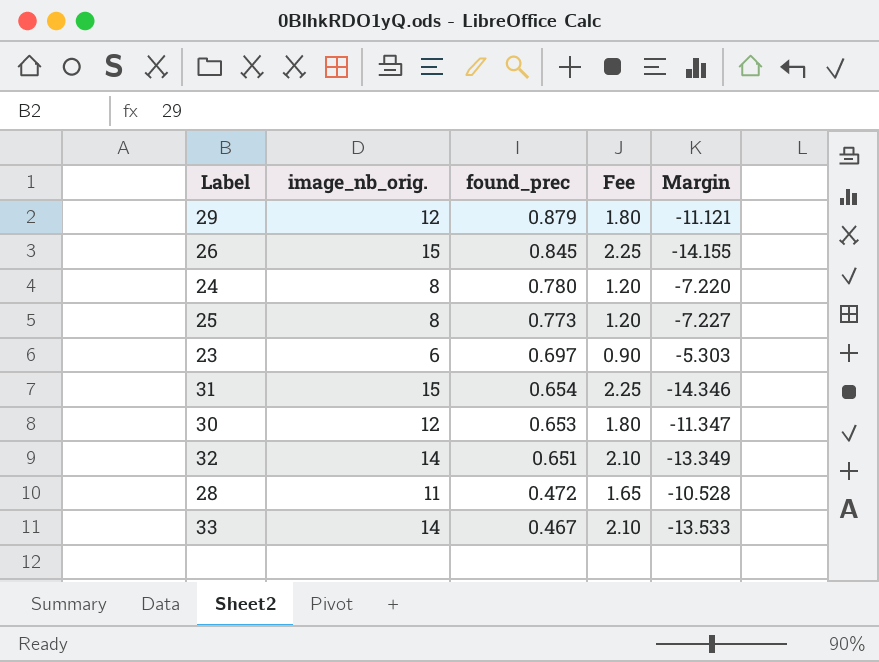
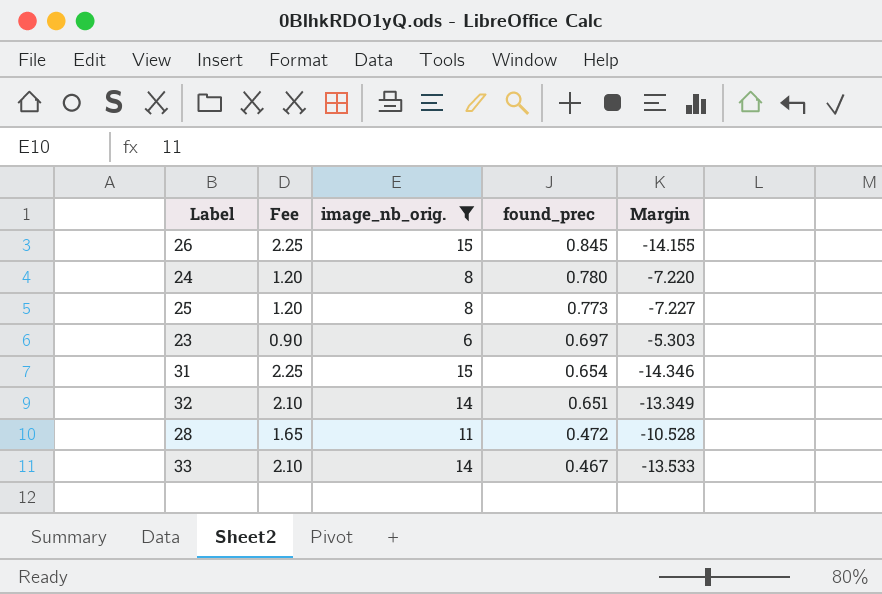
filter: none -> image_nb_orig. != 12
column Fee | position: 4 -> 2

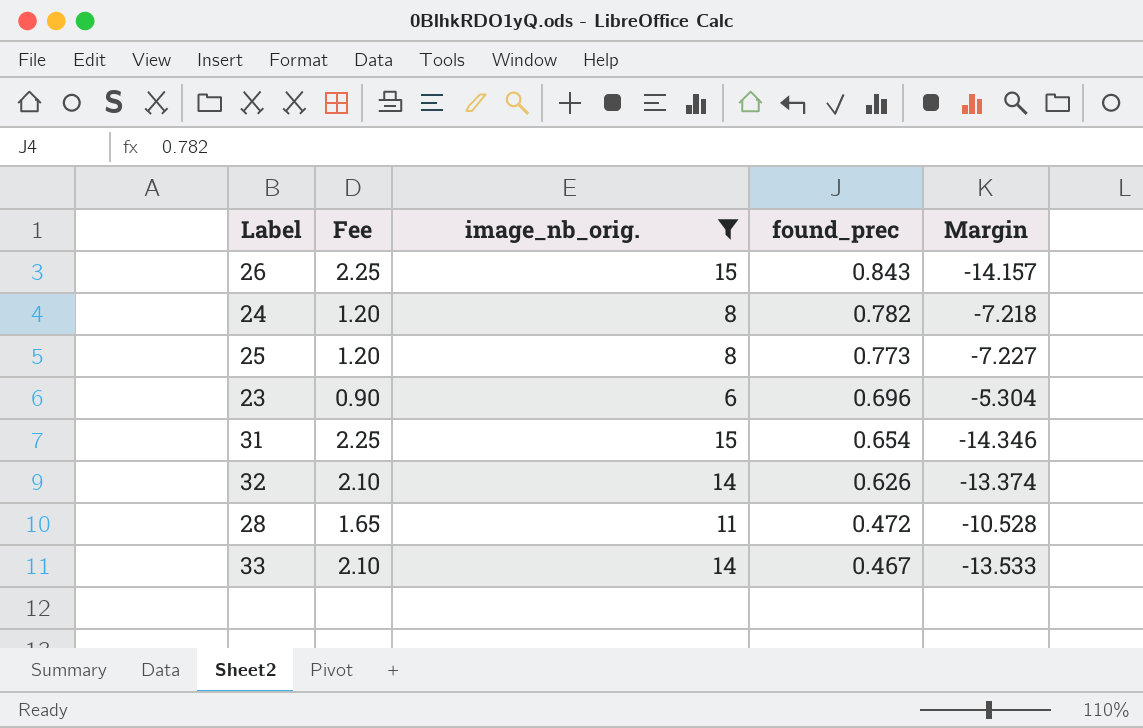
26 | found_prec: 0.845 -> 0.843
26 | Margin: -14.155 -> -14.157
24 | found_prec: 0.780 -> 0.782
24 | Margin: -7.220 -> -7.218
23 | found_prec: 0.697 -> 0.696
23 | Margin: -5.303 -> -5.304
32 | found_prec: 0.651 -> 0.626
32 | Margin: -13.349 -> -13.374

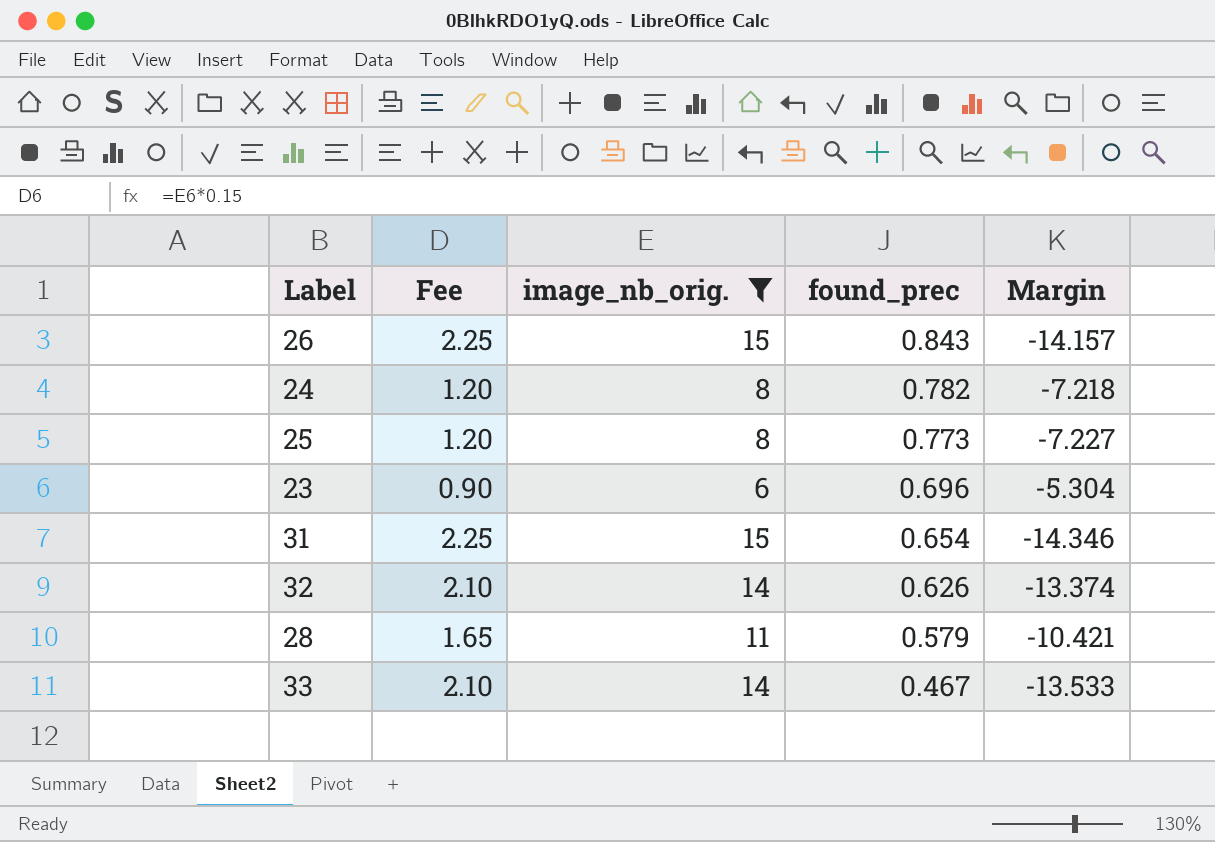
28 | found_prec: 0.472 -> 0.579
28 | Margin: -10.528 -> -10.421

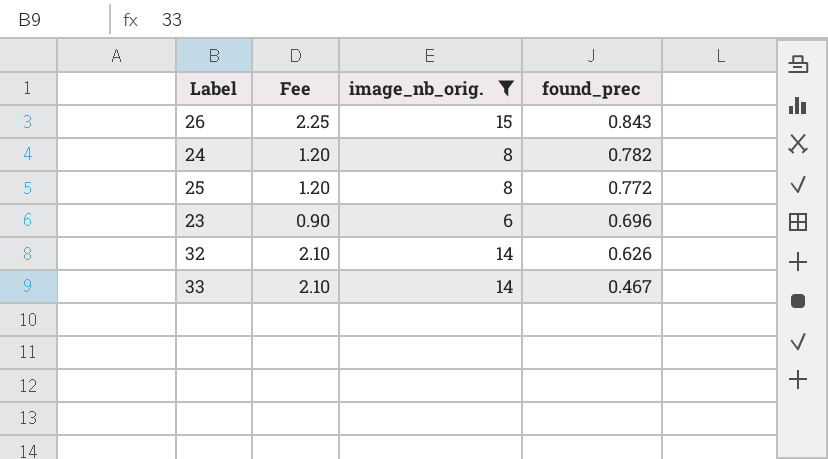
column Margin | formula: [found_prec] - [image_nb_orig.] -> none
row 31: 2.25 | 15 | 0.654 | -14.346 -> none
row 28: 1.65 | 11 | 0.579 | -10.421 -> none
25 | found_prec: 0.773 -> 0.772

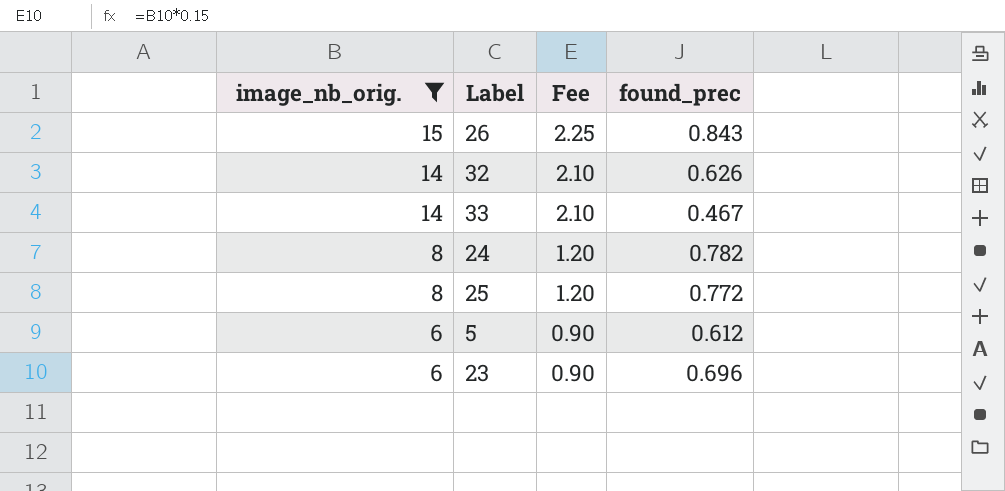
row order: found_prec descending -> image_nb_orig. descending
column image_nb_orig. | position: 3 -> 1
row 5: none -> 6 | 0.90 | 0.612

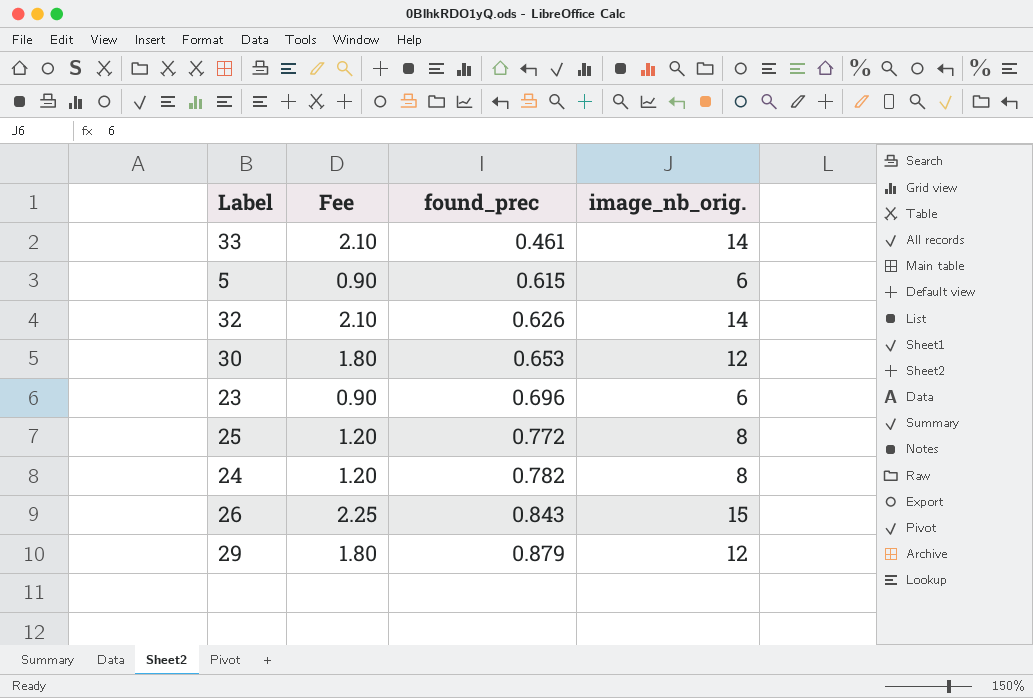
filter: image_nb_orig. != 12 -> none
row order: image_nb_orig. descending -> found_prec ascending
column image_nb_orig. | position: 1 -> 4
33 | found_prec: 0.467 -> 0.461
5 | found_prec: 0.612 -> 0.615

